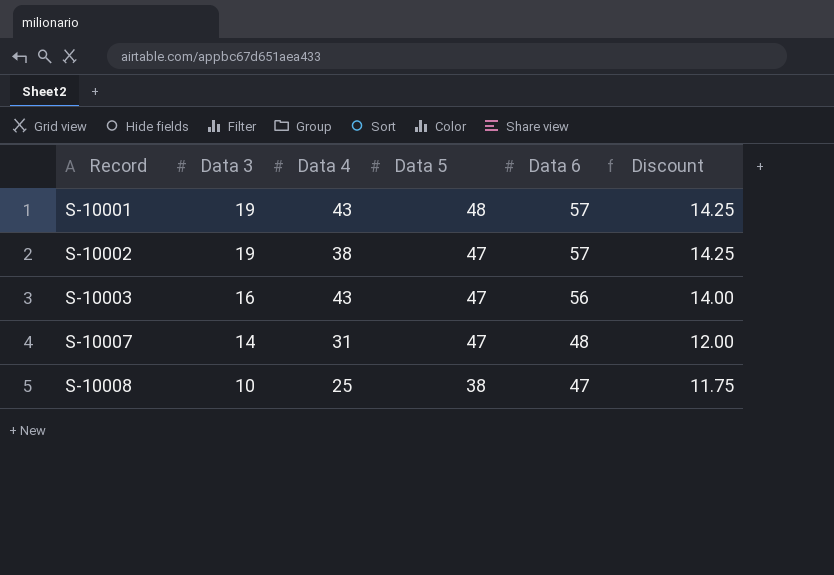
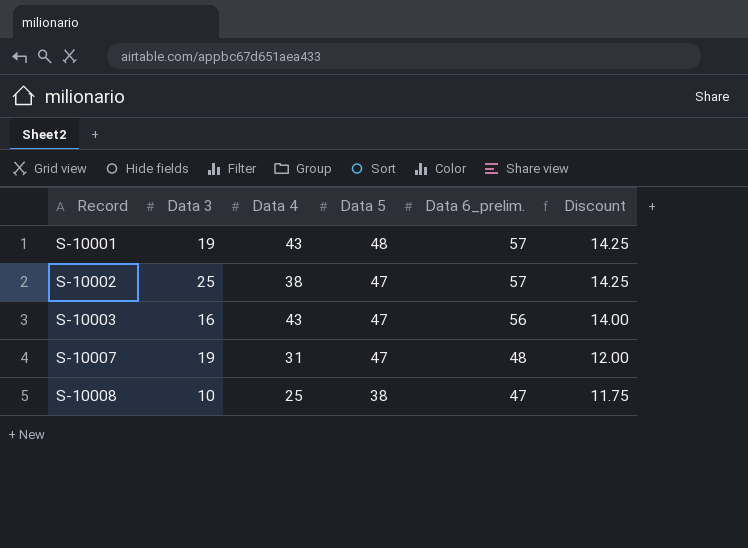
column name: Data 6 -> Data 6_prelim.
S-10002 | Data 3: 19 -> 25
S-10007 | Data 3: 14 -> 19

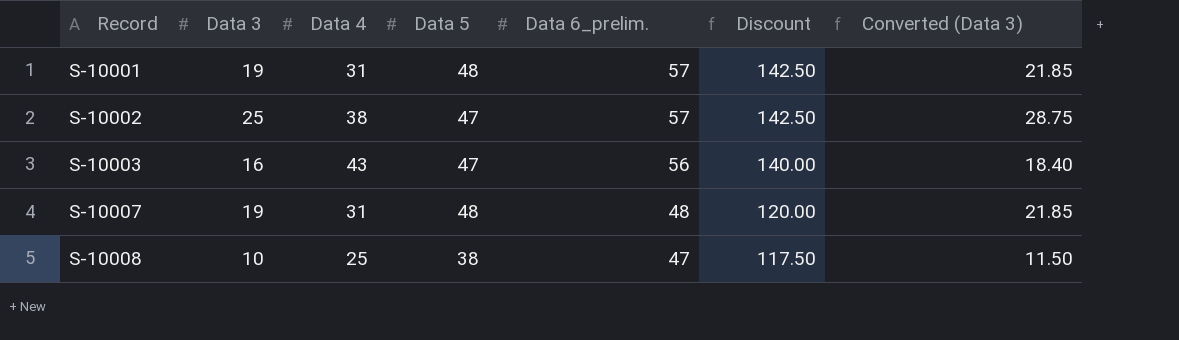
column Discount | formula: [Data 6_prelim.] * 0.25 -> [Data 6_prelim.] * 2.5
column Converted (Data 3) | formula: none -> [Data 3] * 1.15
S-10001 | Data 4: 43 -> 31
S-10007 | Data 5: 47 -> 48

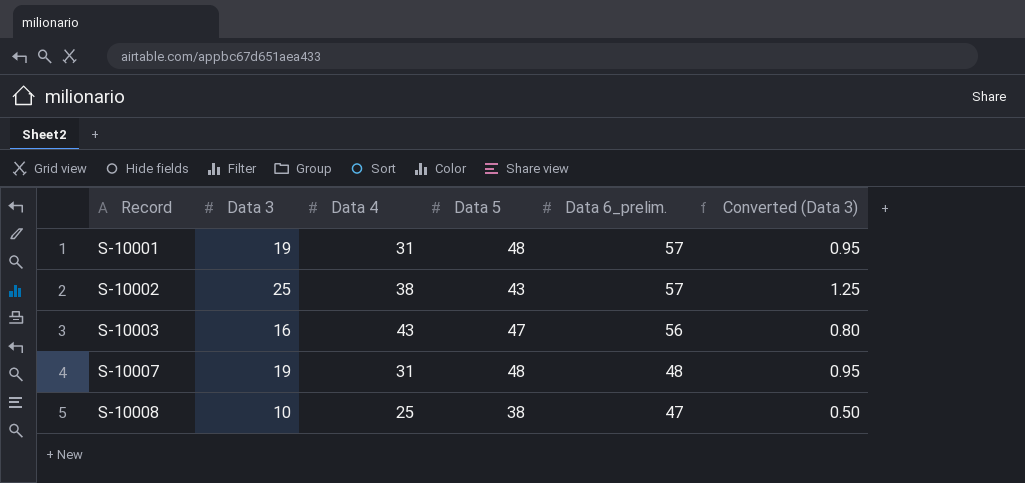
column Discount | formula: [Data 6_prelim.] * 2.5 -> none
column Converted (Data 3) | formula: [Data 3] * 1.15 -> [Data 3] * 0.05
S-10002 | Data 5: 47 -> 43

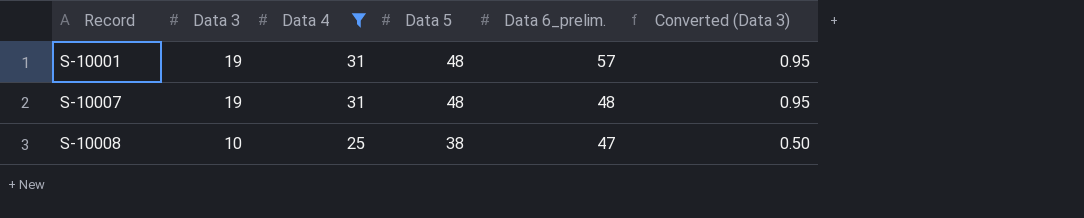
filter: none -> Data 4 <= 31

